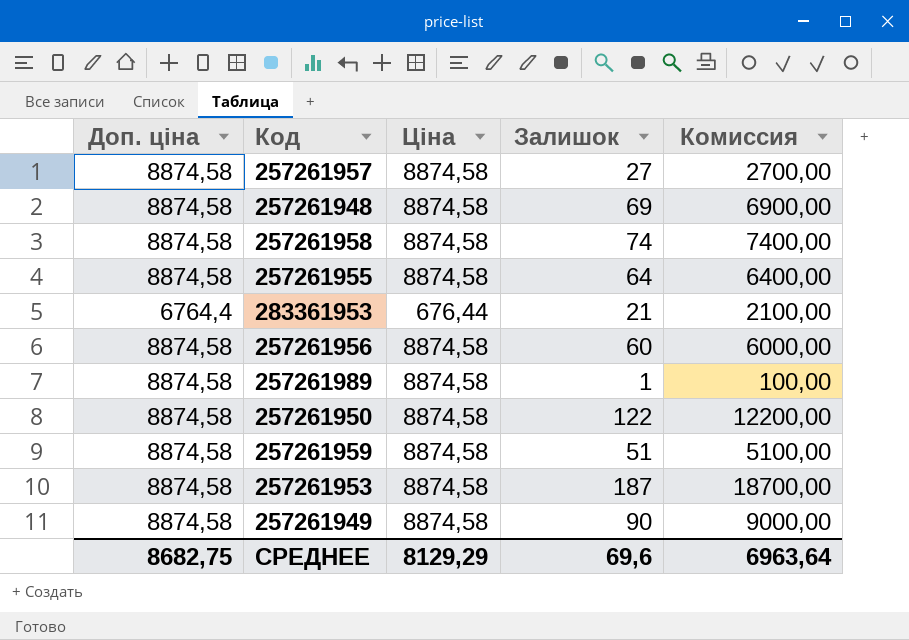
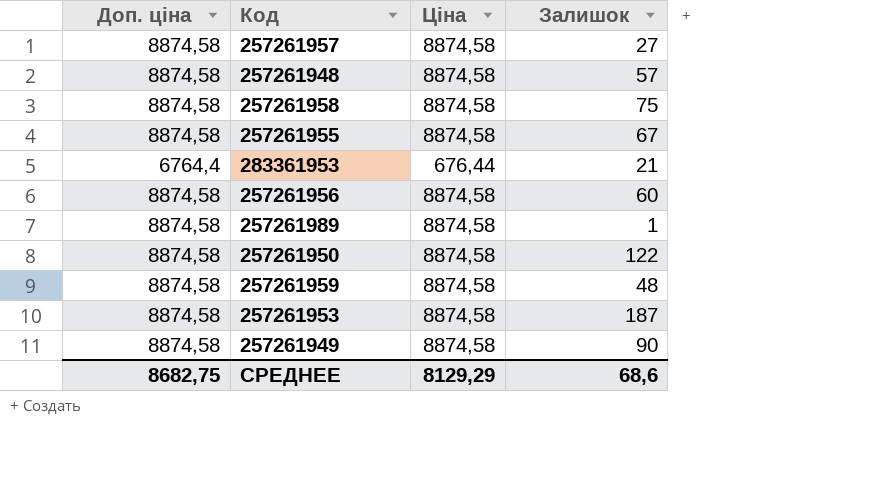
column Комиссия | formula: [Залишок] * 100 -> none
257261948 | Залишок: 69 -> 57
257261958 | Залишок: 74 -> 75
257261955 | Залишок: 64 -> 67
257261959 | Залишок: 51 -> 48
СРЕДНЕЕ | Залишок: 69,6 -> 68,6

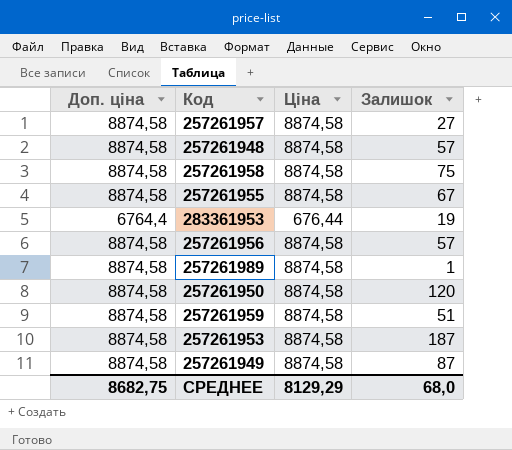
283361953 | Залишок: 21 -> 19
257261956 | Залишок: 60 -> 57
257261950 | Залишок: 122 -> 120
257261959 | Залишок: 48 -> 51
257261949 | Залишок: 90 -> 87
СРЕДНЕЕ | Залишок: 68,6 -> 68,0

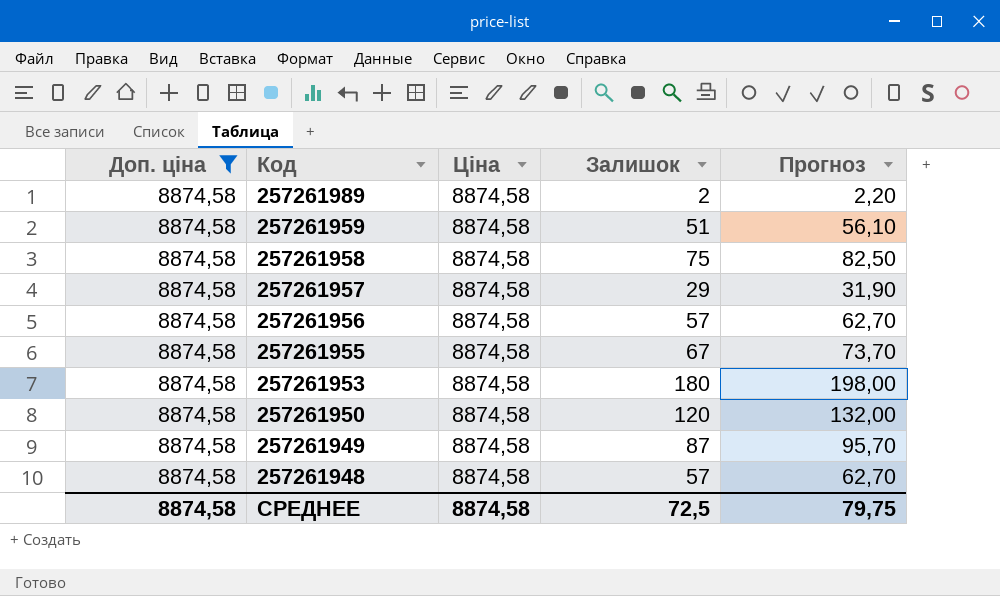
filter: none -> Доп. ціна = 8874,58
row order: none -> Код descending
column Прогноз | formula: none -> [Залишок] * 1,1
257261989 | Залишок: 1 -> 2
257261957 | Залишок: 27 -> 29
257261953 | Залишок: 187 -> 180
СРЕДНЕЕ | Доп. ціна: 8682,75 -> 8874,58
СРЕДНЕЕ | Ціна: 8129,29 -> 8874,58
СРЕДНЕЕ | Залишок: 68,0 -> 72,5

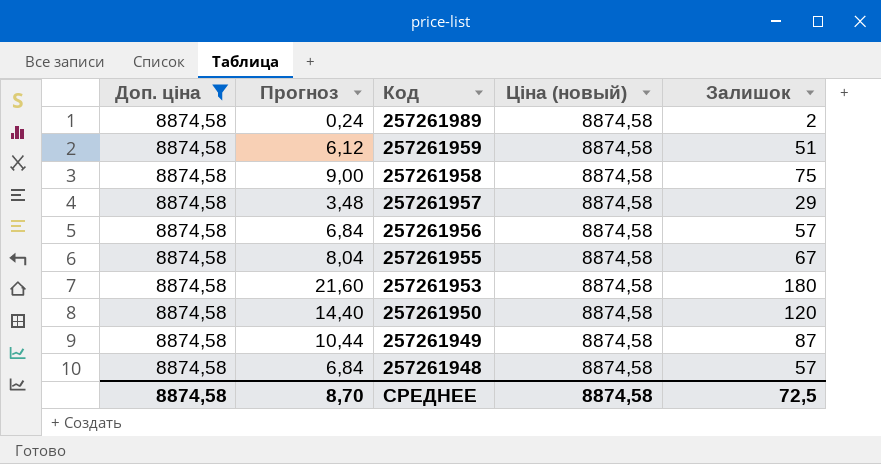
column Прогноз | formula: [Залишок] * 1,1 -> [Залишок] * 0,12
column Прогноз | position: 5 -> 2
column name: Ціна -> Ціна (новый)
СРЕДНЕЕ | Прогноз: 79,75 -> 8,70

